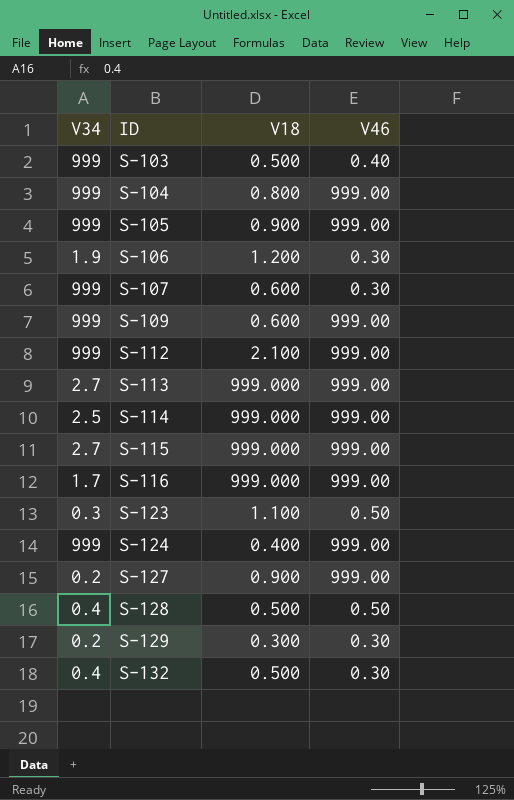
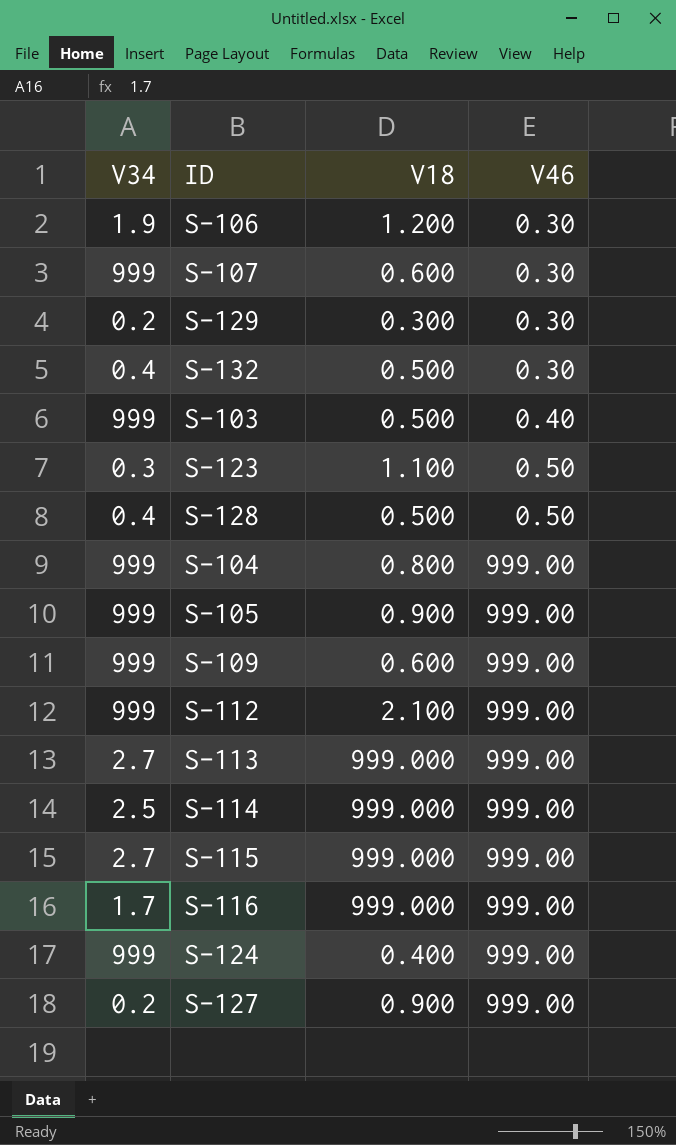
row order: ID ascending -> V46 ascending

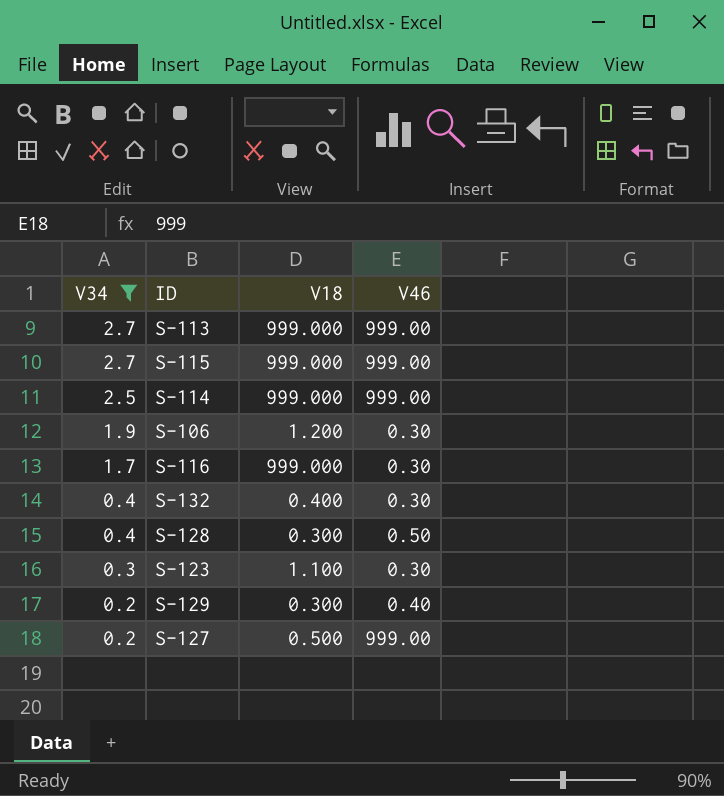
filter: none -> V34 != 999
row order: V46 ascending -> V34 descending
S-116 | V46: 999.00 -> 0.30
S-132 | V18: 0.500 -> 0.400
S-128 | V18: 0.500 -> 0.300
S-123 | V46: 0.50 -> 0.30
S-129 | V46: 0.30 -> 0.40
S-127 | V18: 0.900 -> 0.500

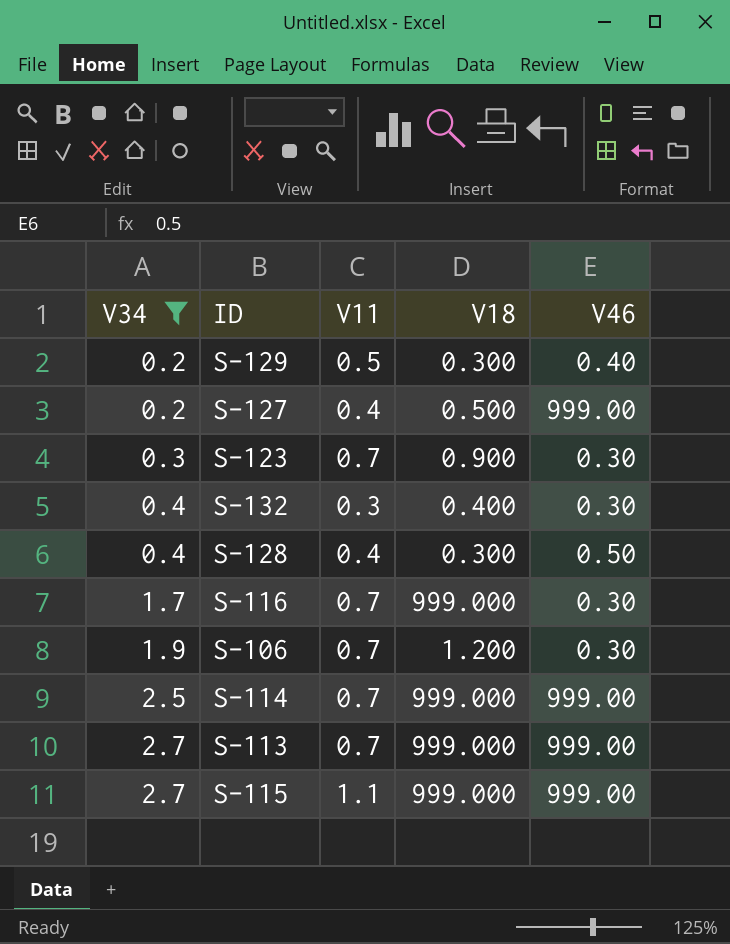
row order: V34 descending -> V34 ascending
column V11 | position: none -> 3
S-123 | V18: 1.100 -> 0.900

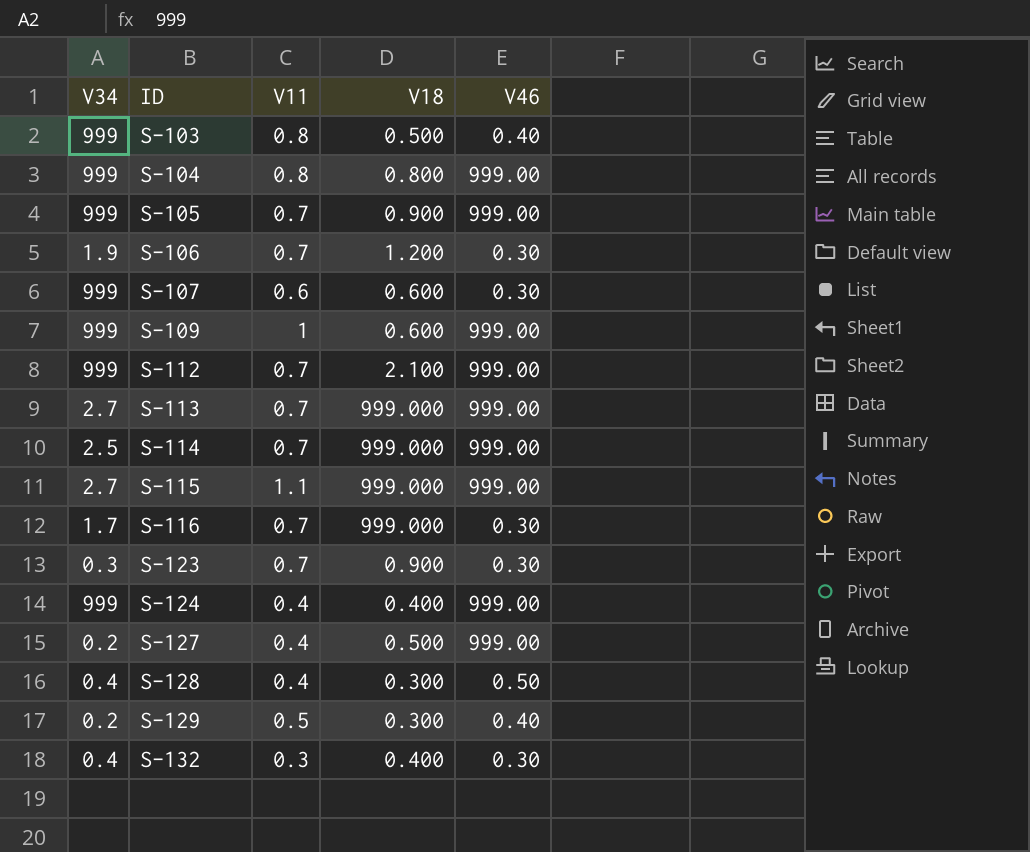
filter: V34 != 999 -> none
row order: V34 ascending -> ID ascending

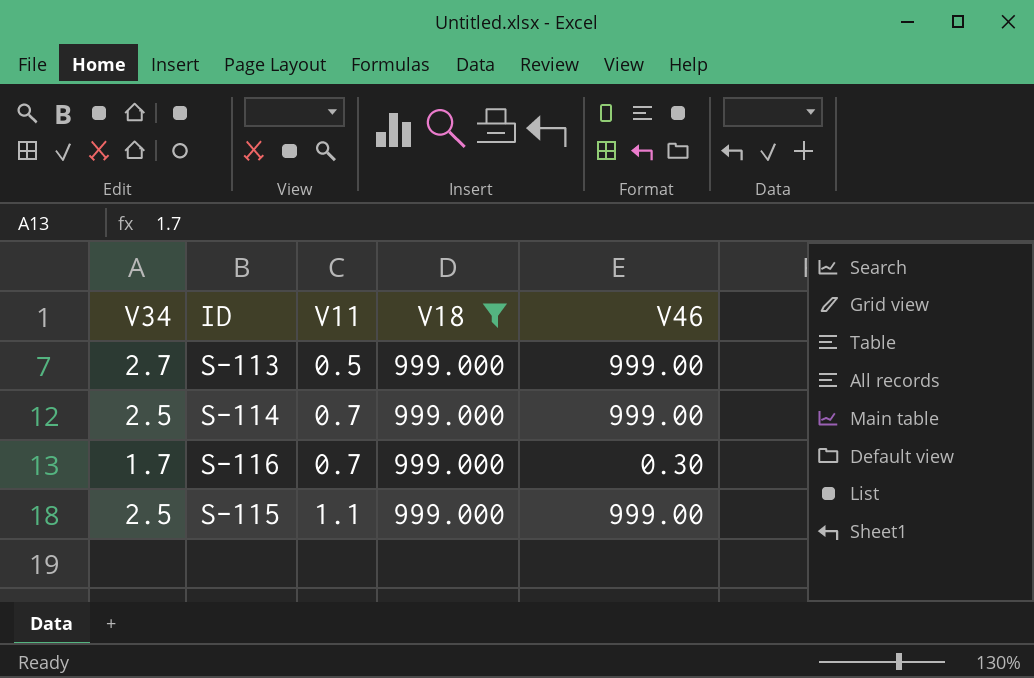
filter: none -> V18 = 999.000
row order: ID ascending -> V11 ascending
S-113 | V11: 0.7 -> 0.5
S-115 | V34: 2.7 -> 2.5

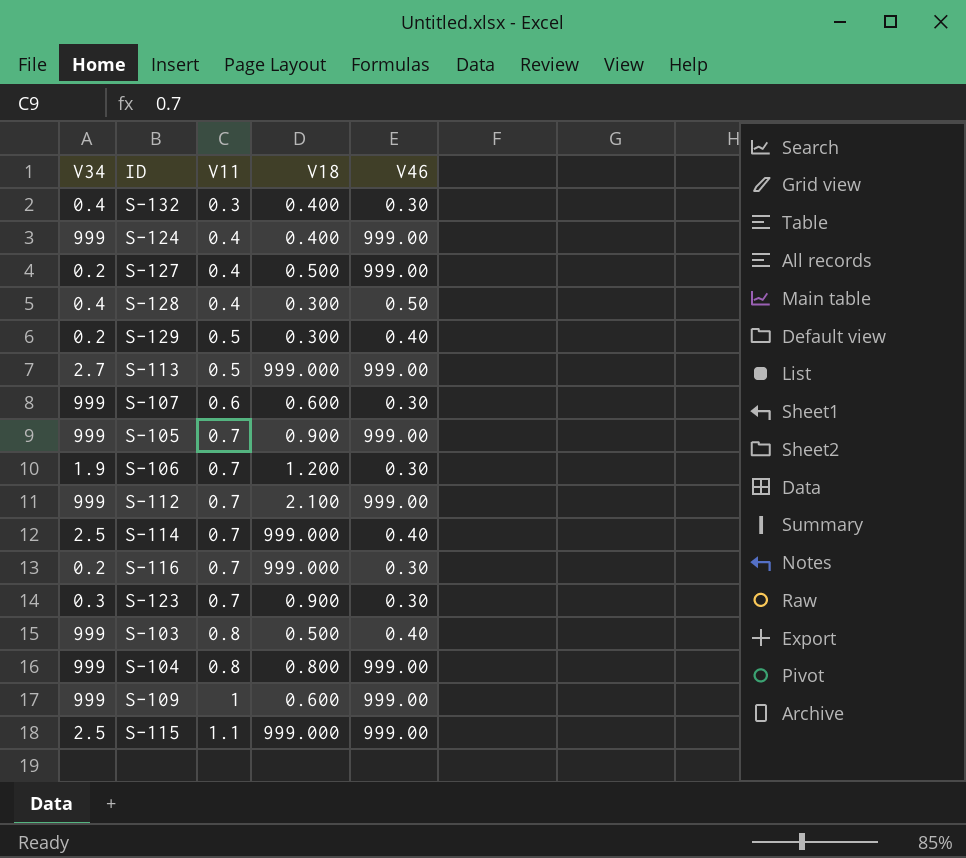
filter: V18 = 999.000 -> none
S-114 | V46: 999.00 -> 0.40
S-116 | V34: 1.7 -> 0.2

